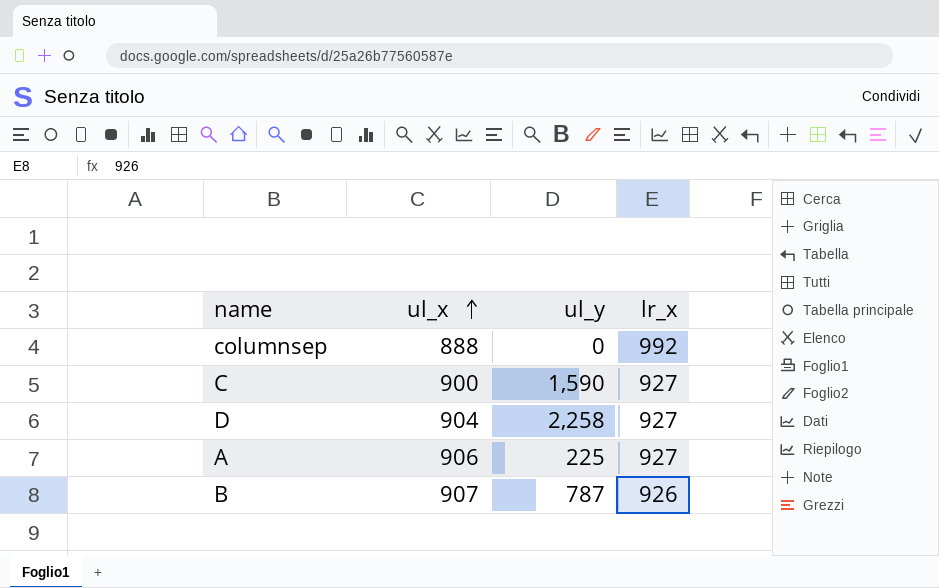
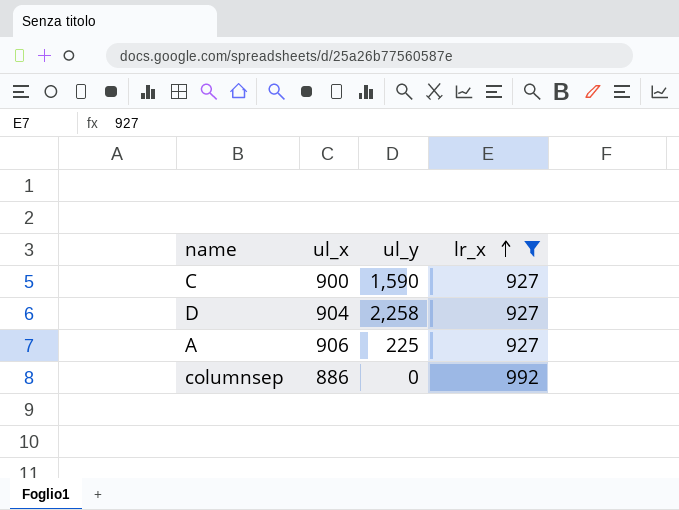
filter: none -> lr_x != 926
row order: ul_x ascending -> lr_x ascending
columnsep | ul_x: 888 -> 886

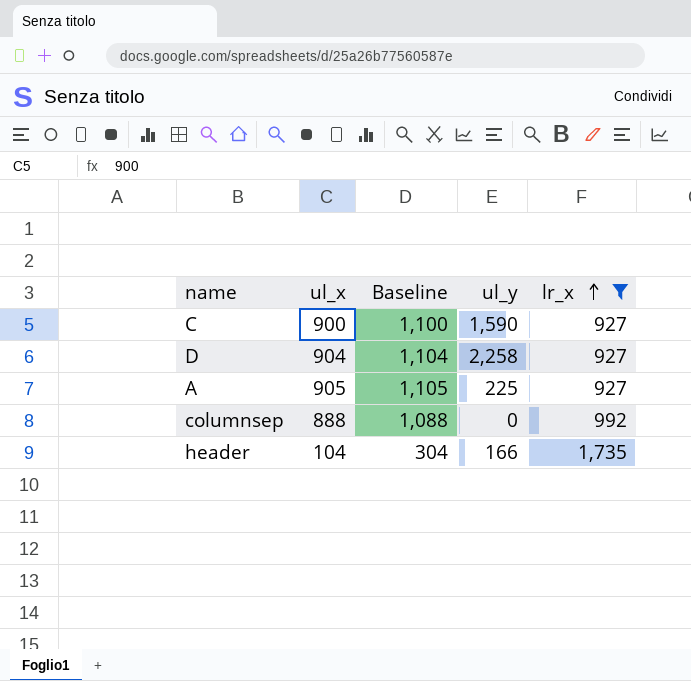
column Baseline | formula: none -> [ul_x] + 200
A | ul_x: 906 -> 905
columnsep | ul_x: 886 -> 888
row header: none -> 104 | 304 | 166 | 1,735

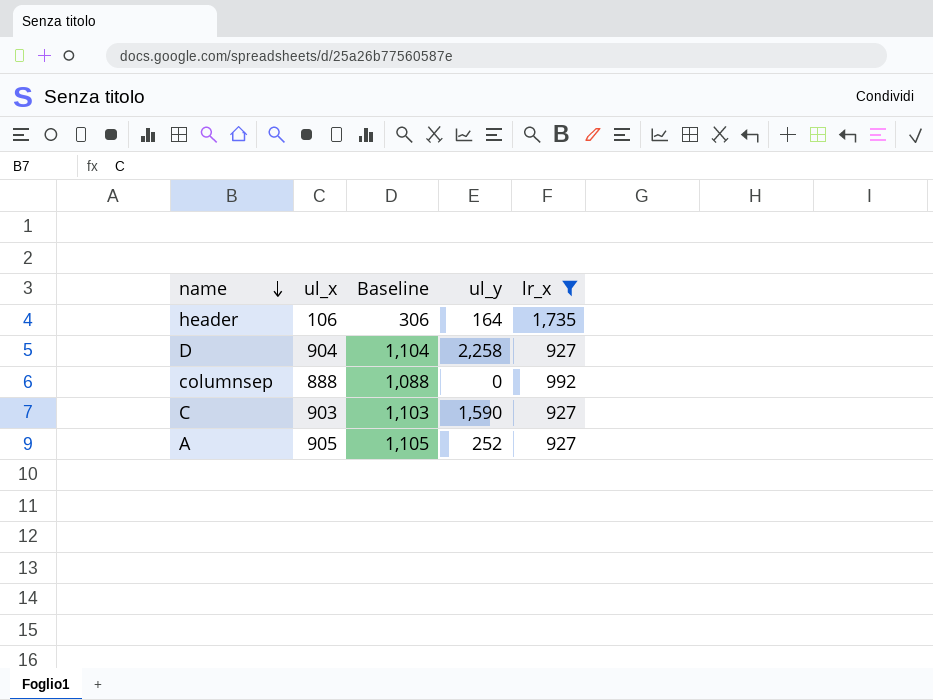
row order: lr_x ascending -> name descending
header | ul_x: 104 -> 106
header | Baseline: 304 -> 306
header | ul_y: 166 -> 164
C | ul_x: 900 -> 903
C | Baseline: 1,100 -> 1,103
A | ul_y: 225 -> 252

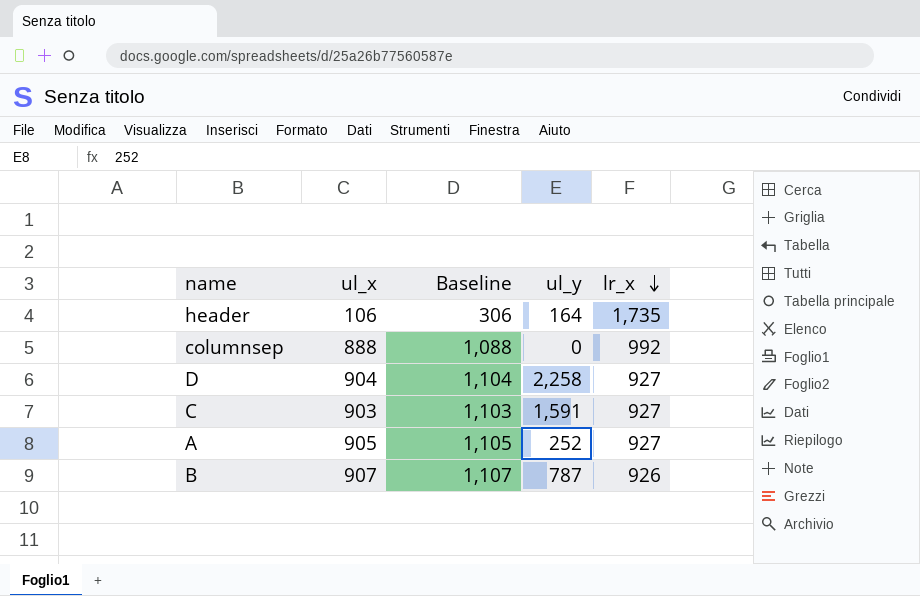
filter: lr_x != 926 -> none
row order: name descending -> lr_x descending
C | ul_y: 1,590 -> 1,591

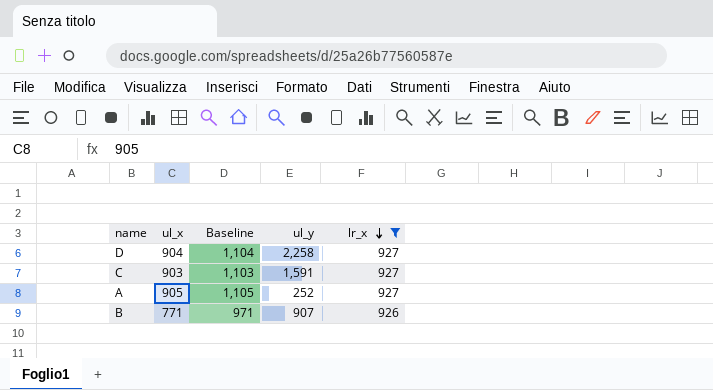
filter: none -> lr_x <= 927
B | ul_x: 907 -> 771
B | Baseline: 1,107 -> 971
B | ul_y: 787 -> 907

